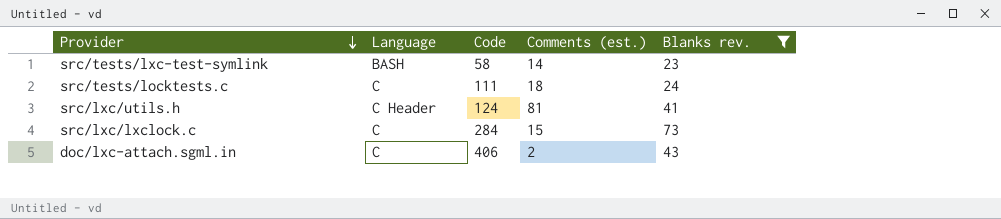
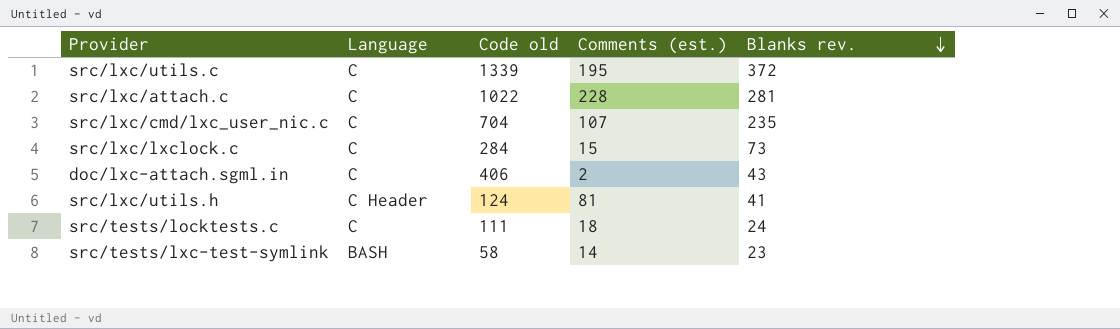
filter: Blanks rev. <= 73 -> none
row order: Provider descending -> Blanks rev. descending
column name: Code -> Code old

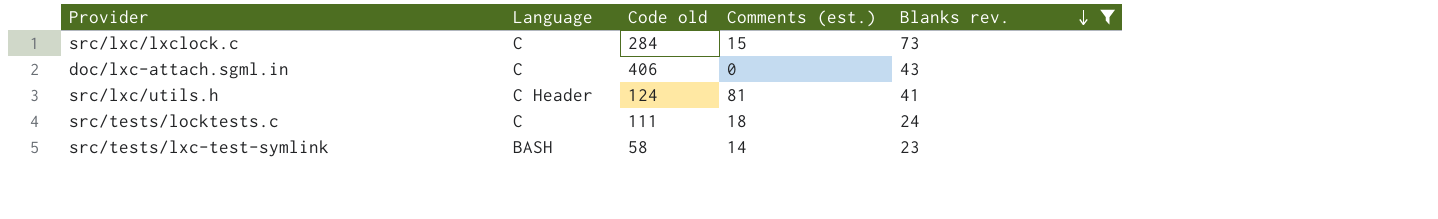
filter: none -> Blanks rev. <= 73
doc/lxc-attach.sgml.in | Comments (est.): 2 -> 0

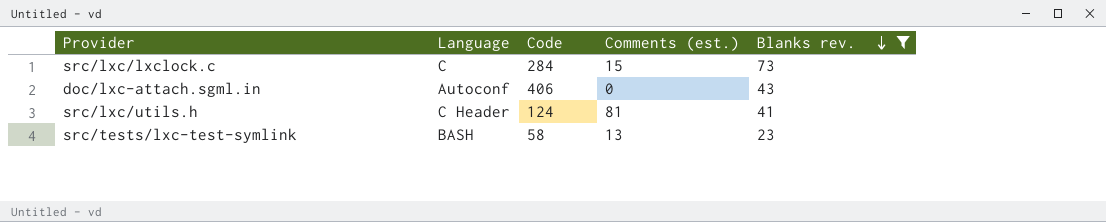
column name: Code old -> Code
row src/tests/locktests.c: C | 111 | 18 | 24 -> none
doc/lxc-attach.sgml.in | Language: C -> Autoconf
src/tests/lxc-test-symlink | Comments (est.): 14 -> 13

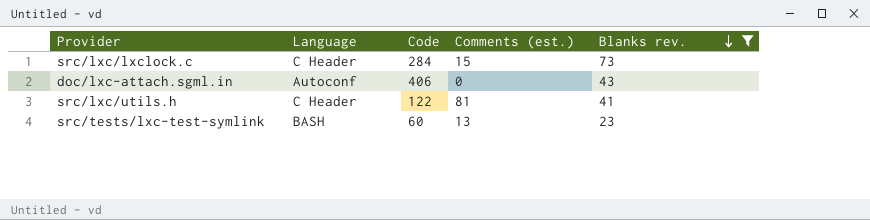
src/lxc/lxclock.c | Language: C -> C Header
src/lxc/utils.h | Code: 124 -> 122
src/tests/lxc-test-symlink | Code: 58 -> 60

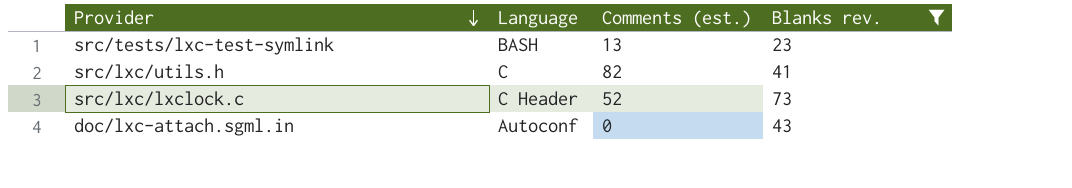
row order: Blanks rev. descending -> Provider descending
column Code | position: 3 -> none
src/lxc/utils.h | Language: C Header -> C
src/lxc/utils.h | Comments (est.): 81 -> 82
src/lxc/lxclock.c | Comments (est.): 15 -> 52

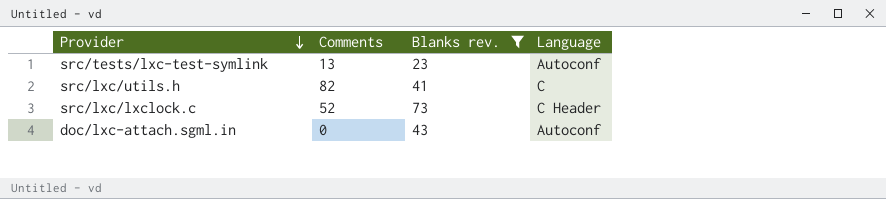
column name: Comments (est.) -> Comments
column Language | position: 2 -> 4
src/tests/lxc-test-symlink | Language: BASH -> Autoconf

